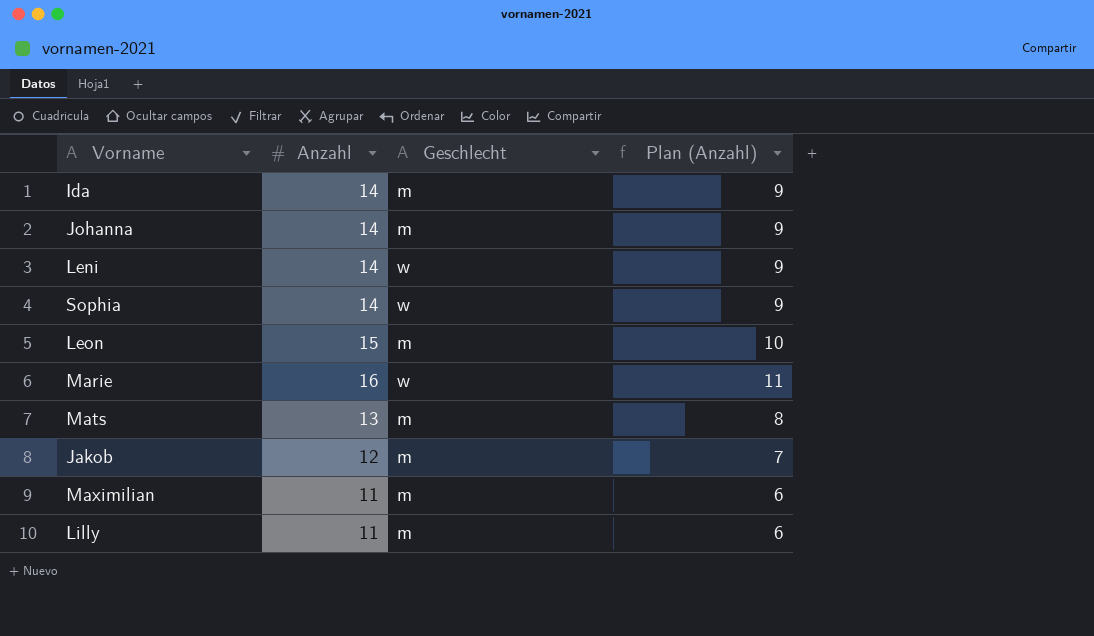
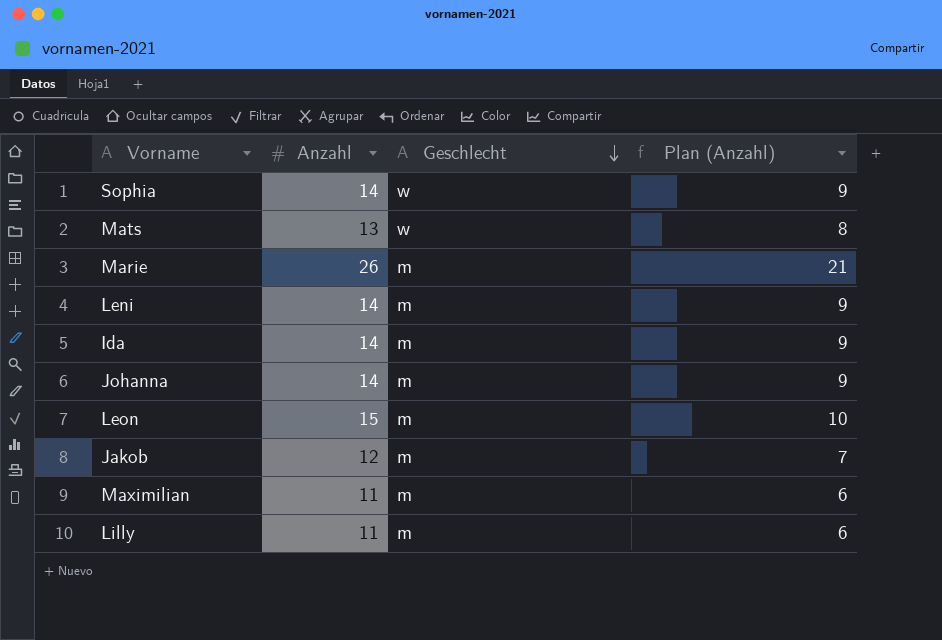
row order: none -> Geschlecht descending
Mats | Geschlecht: m -> w
Marie | Anzahl: 16 -> 26
Marie | Geschlecht: w -> m
Marie | Plan (Anzahl): 11 -> 21
Leni | Geschlecht: w -> m

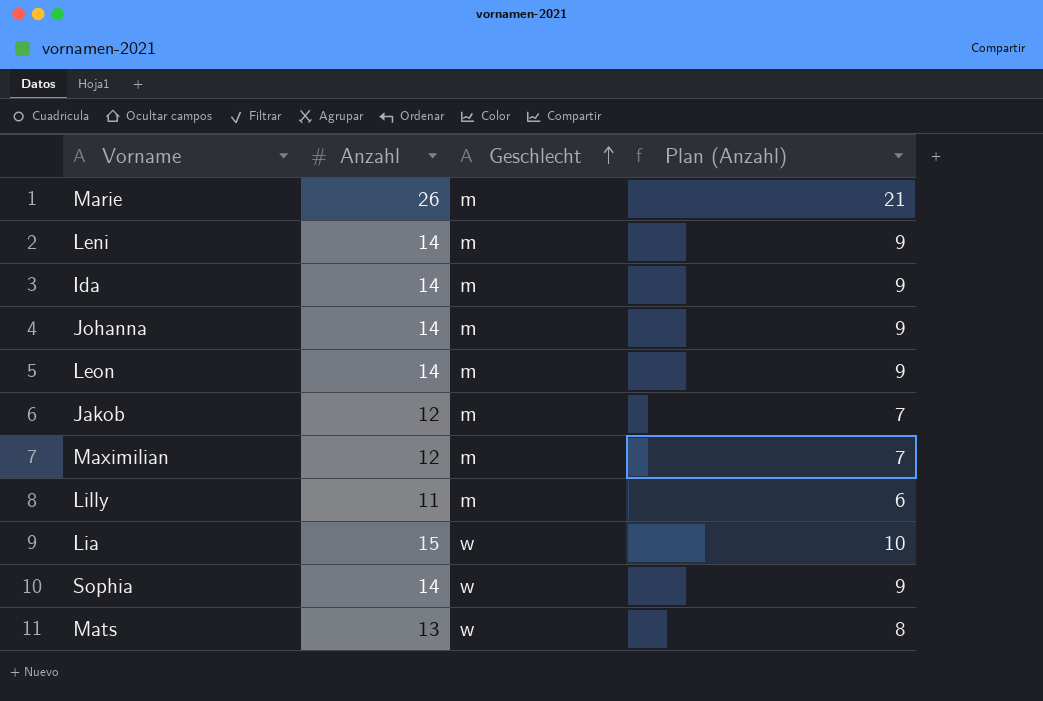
row order: Geschlecht descending -> Geschlecht ascending
Leon | Anzahl: 15 -> 14
Leon | Plan (Anzahl): 10 -> 9
Maximilian | Anzahl: 11 -> 12
Maximilian | Plan (Anzahl): 6 -> 7
row Lia: none -> 15 | w | 10

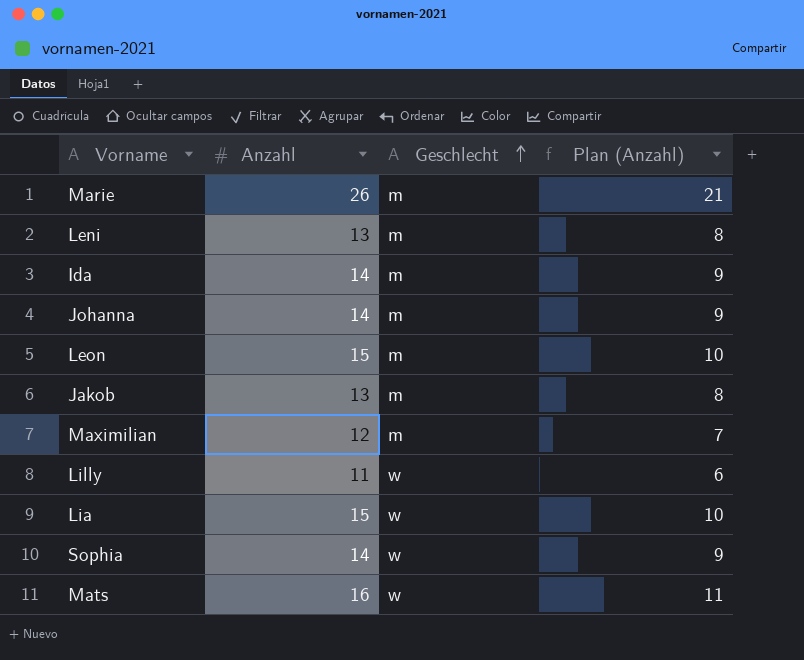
Leni | Anzahl: 14 -> 13
Leni | Plan (Anzahl): 9 -> 8
Leon | Anzahl: 14 -> 15
Leon | Plan (Anzahl): 9 -> 10
Jakob | Anzahl: 12 -> 13
Jakob | Plan (Anzahl): 7 -> 8
Lilly | Geschlecht: m -> w
Mats | Anzahl: 13 -> 16
Mats | Plan (Anzahl): 8 -> 11

